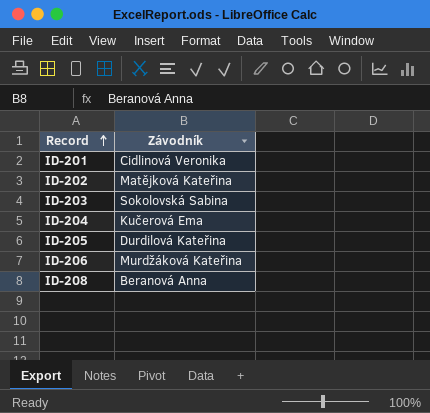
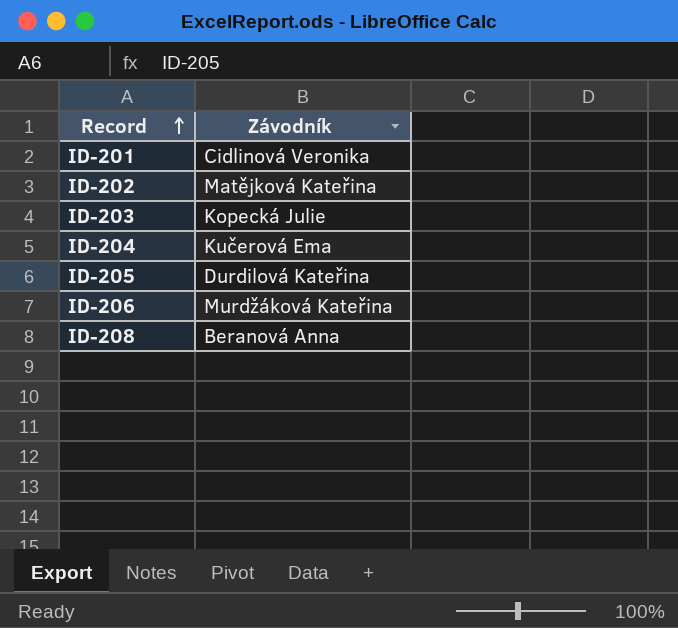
ID-203 | Závodník: Sokolovská Sabina -> Kopecká Julie

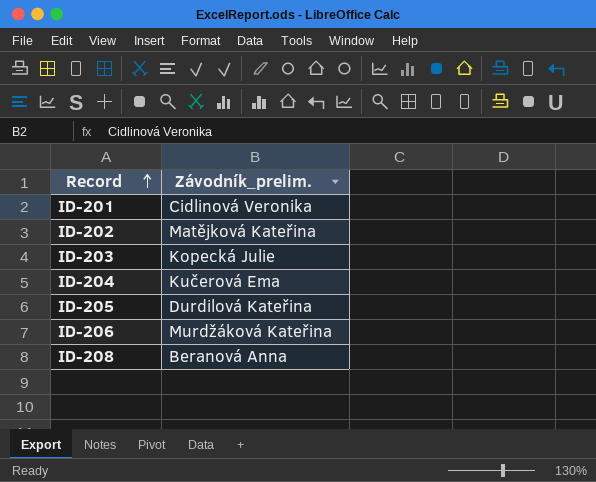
column name: Závodník -> Závodník_prelim.

